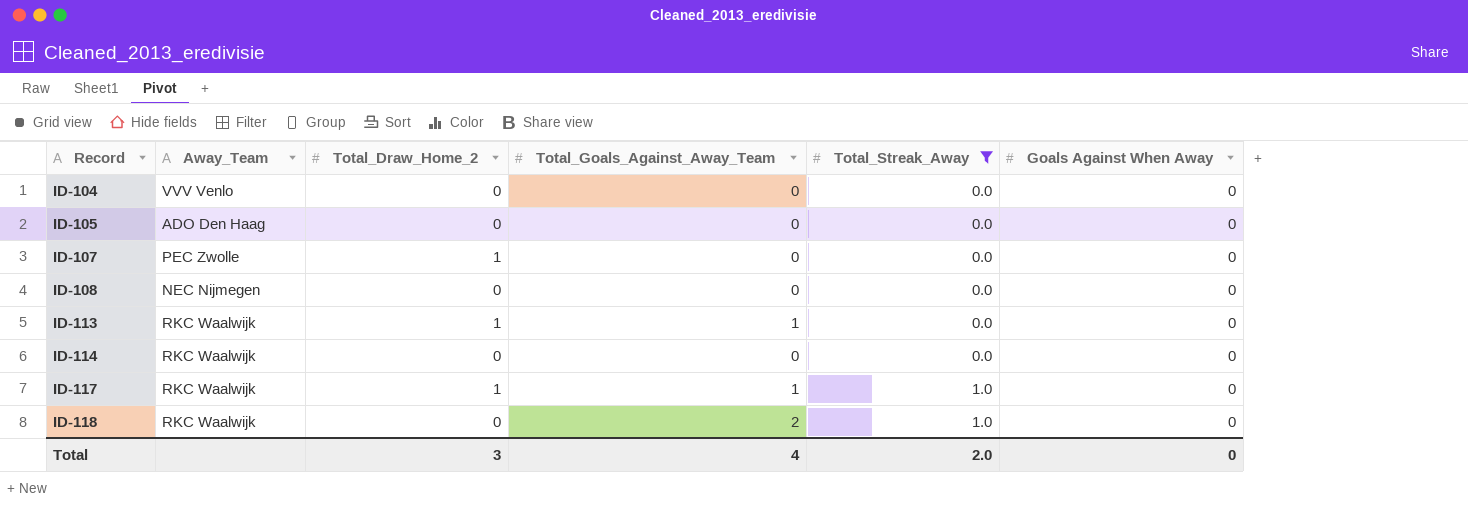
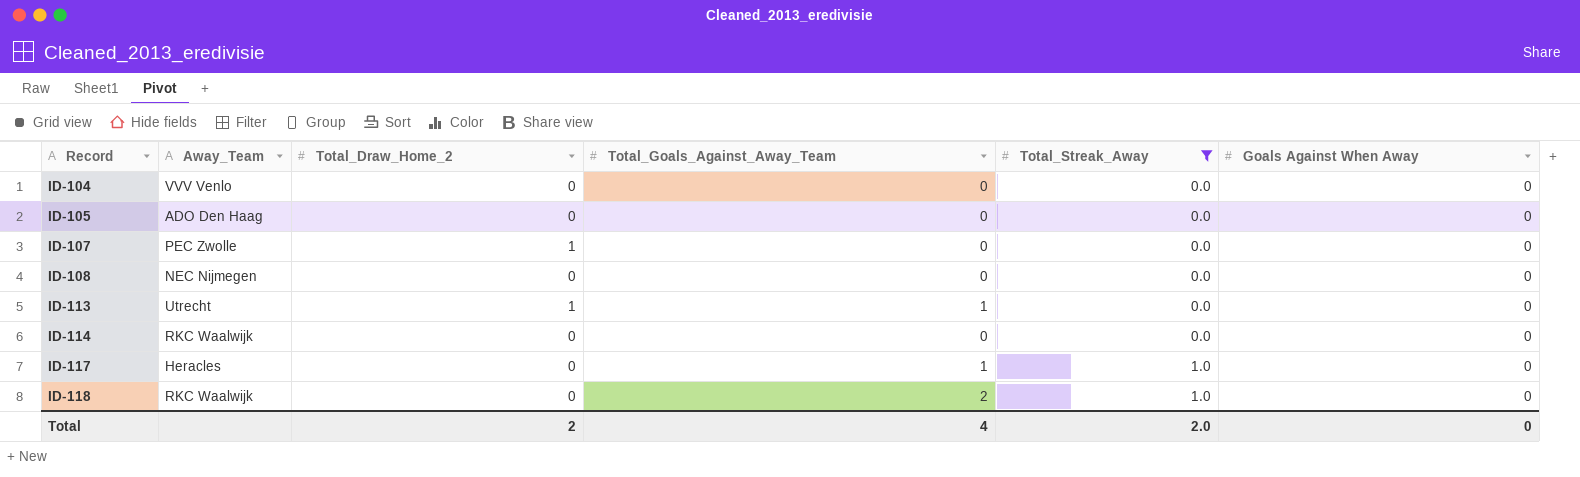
ID-113 | Away_Team: RKC Waalwijk -> Utrecht
ID-117 | Away_Team: RKC Waalwijk -> Heracles
ID-117 | Total_Draw_Home_2: 1 -> 0
Total | Total_Draw_Home_2: 3 -> 2

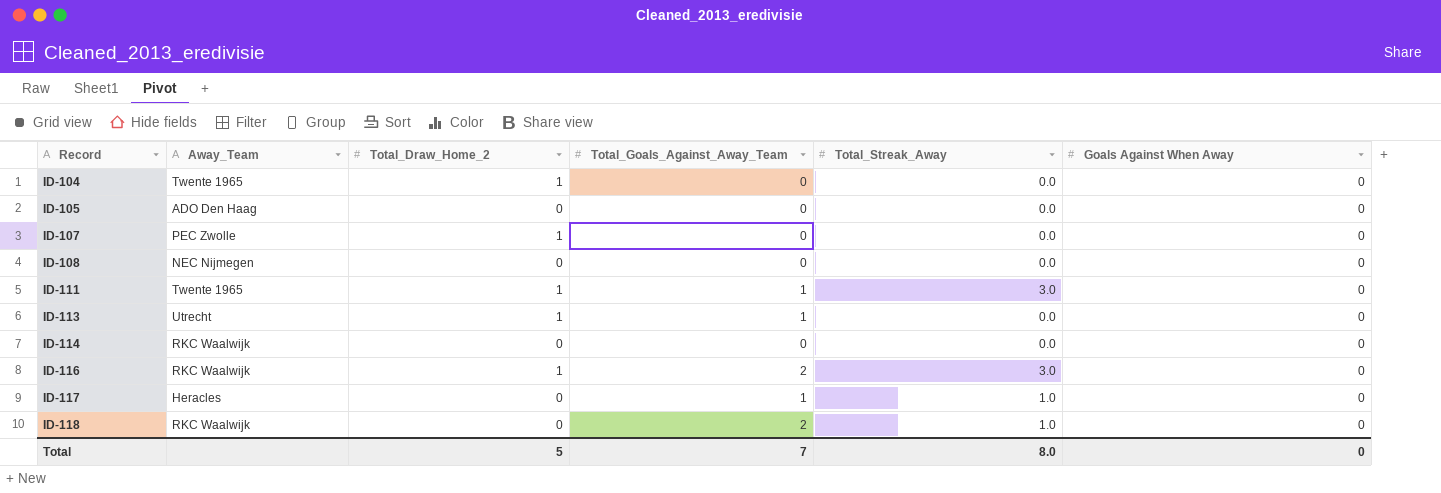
filter: Total_Streak_Away != 3.0 -> none
ID-104 | Away_Team: VVV Venlo -> Twente 1965
ID-104 | Total_Draw_Home_2: 0 -> 1
Total | Total_Draw_Home_2: 2 -> 5
Total | Total_Goals_Against_Away_Team: 4 -> 7
Total | Total_Streak_Away: 2.0 -> 8.0

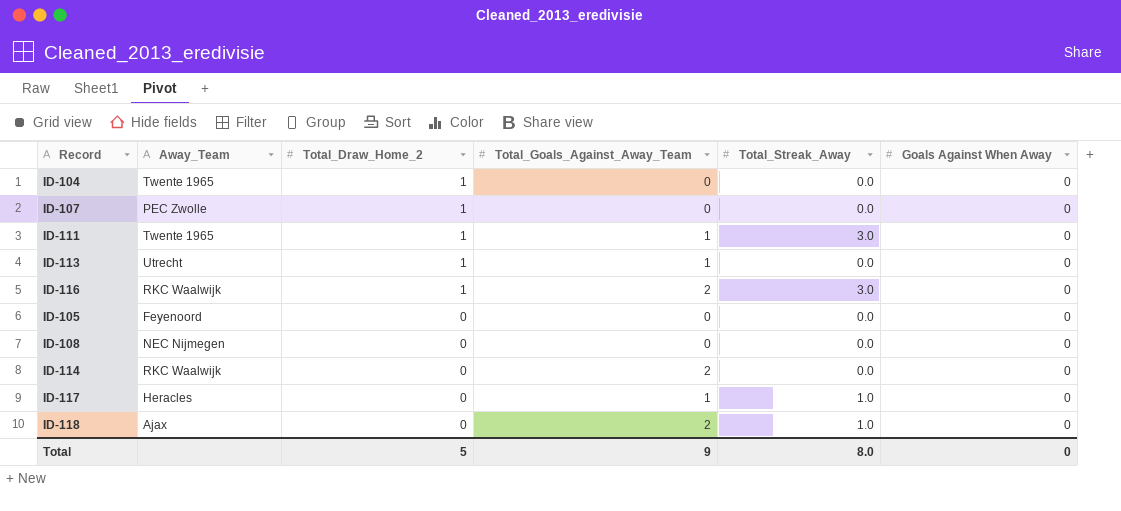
row order: Record ascending -> Total_Draw_Home_2 descending
ID-105 | Away_Team: ADO Den Haag -> Feyenoord
ID-114 | Total_Goals_Against_Away_Team: 0 -> 2
ID-118 | Away_Team: RKC Waalwijk -> Ajax
Total | Total_Goals_Against_Away_Team: 7 -> 9

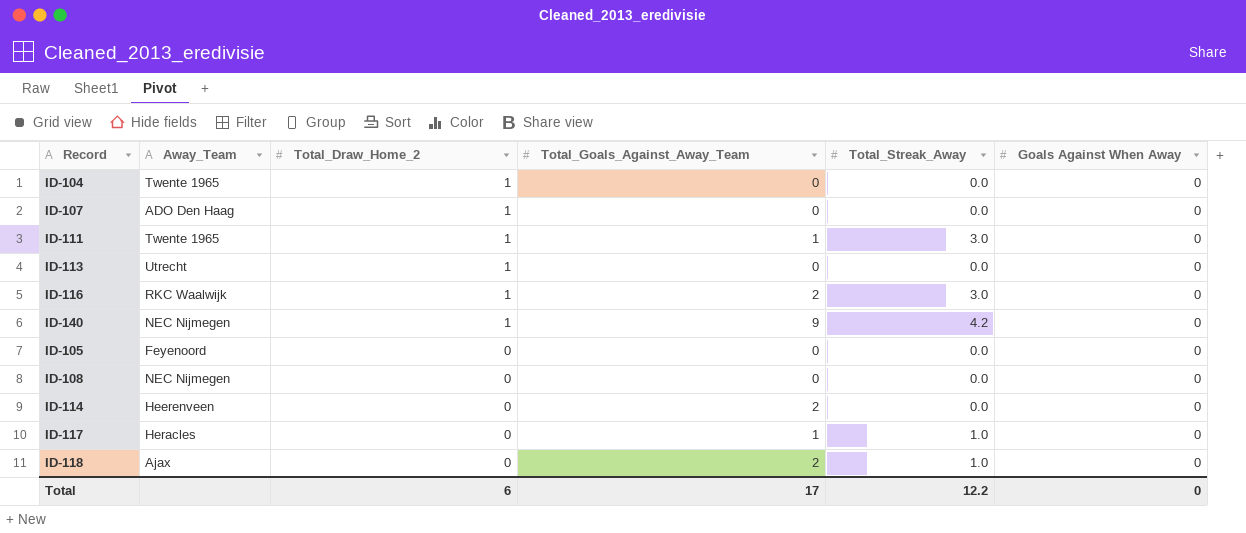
ID-107 | Away_Team: PEC Zwolle -> ADO Den Haag
ID-113 | Total_Goals_Against_Away_Team: 1 -> 0
row ID-140: none -> NEC Nijmegen | 1 | 9 | 4.2 | 0
ID-114 | Away_Team: RKC Waalwijk -> Heerenveen
Total | Total_Draw_Home_2: 5 -> 6
Total | Total_Goals_Against_Away_Team: 9 -> 17
Total | Total_Streak_Away: 8.0 -> 12.2

